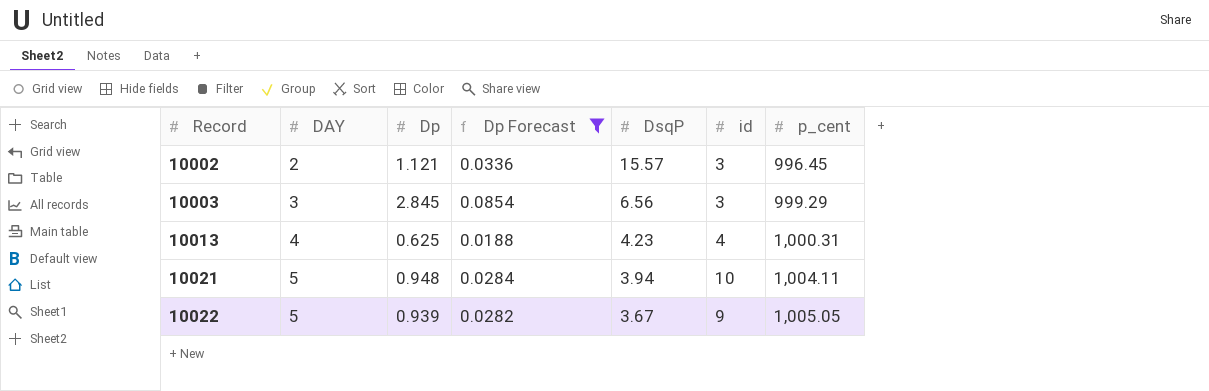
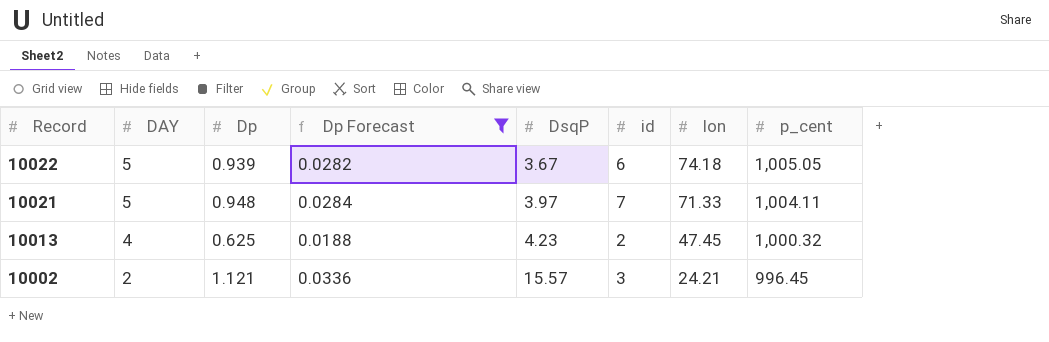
row order: Record ascending -> Record descending
column lon | position: none -> 7
row 10003: 3 | 2.845 | 0.0854 | 6.56 | 3 | 999.29 -> none
10022 | id: 9 -> 6
10021 | DsqP: 3.94 -> 3.97
10021 | id: 10 -> 7
10013 | id: 4 -> 2
10013 | p_cent: 1,000.31 -> 1,000.32

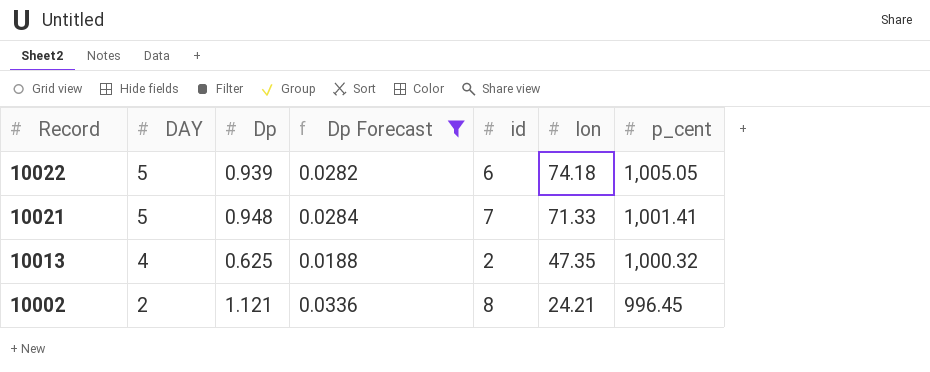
column DsqP | position: 5 -> none
10021 | p_cent: 1,004.11 -> 1,001.41
10013 | lon: 47.45 -> 47.35
10002 | id: 3 -> 8

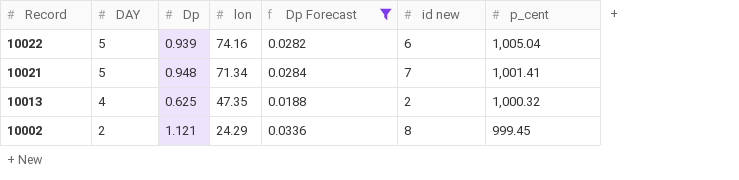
column lon | position: 6 -> 4
column name: id -> id new
10022 | lon: 74.18 -> 74.16
10022 | p_cent: 1,005.05 -> 1,005.04
10021 | lon: 71.33 -> 71.34
10002 | lon: 24.21 -> 24.29
10002 | p_cent: 996.45 -> 999.45

